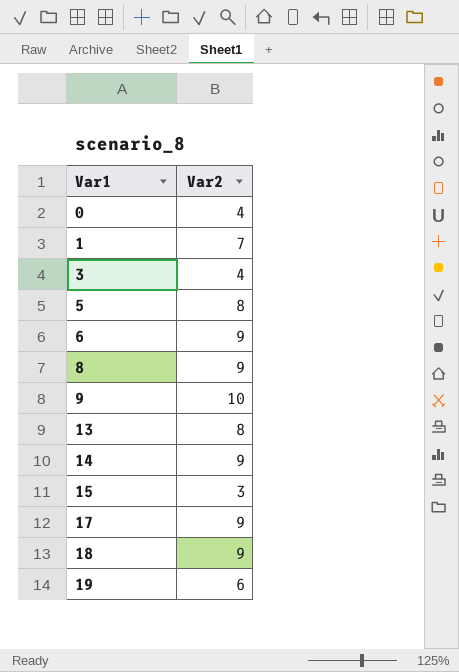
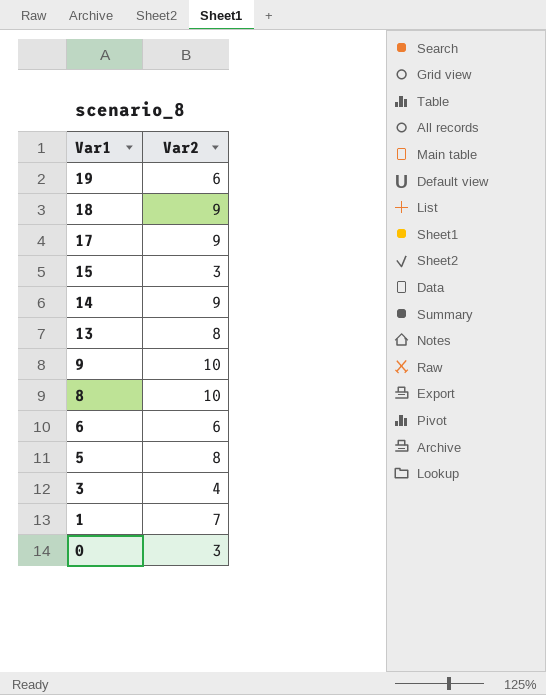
row order: Var1 ascending -> Var1 descending
8 | Var2: 9 -> 10
6 | Var2: 9 -> 6
0 | Var2: 4 -> 3

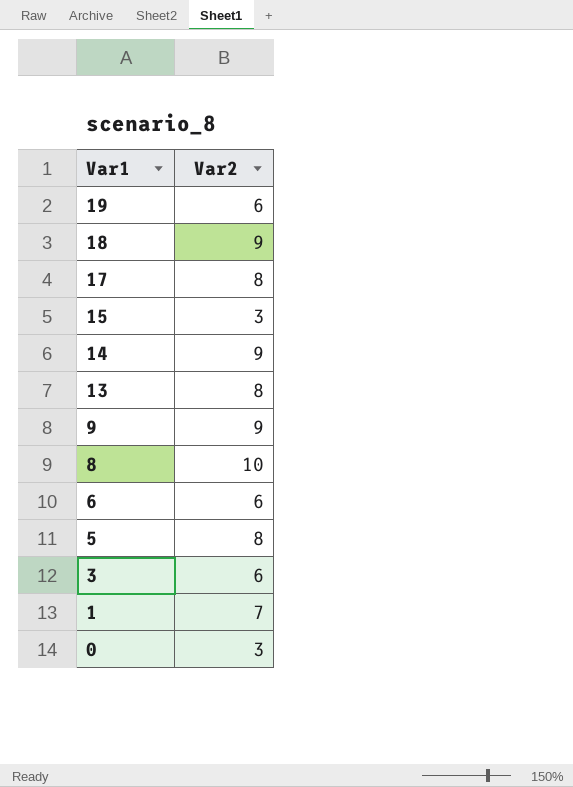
17 | Var2: 9 -> 8
9 | Var2: 10 -> 9
3 | Var2: 4 -> 6

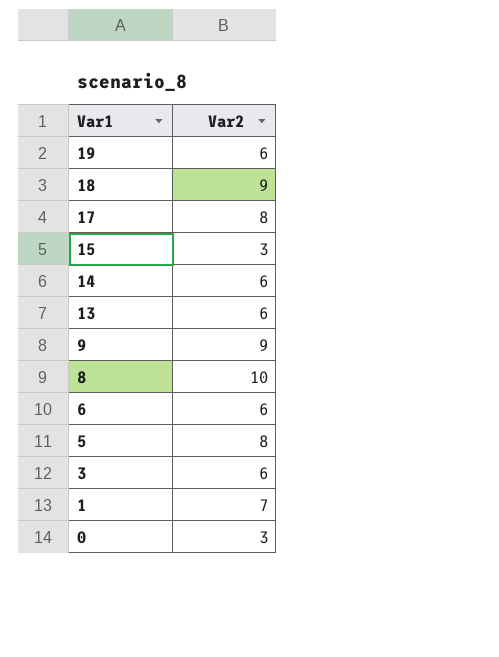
14 | Var2: 9 -> 6
13 | Var2: 8 -> 6

